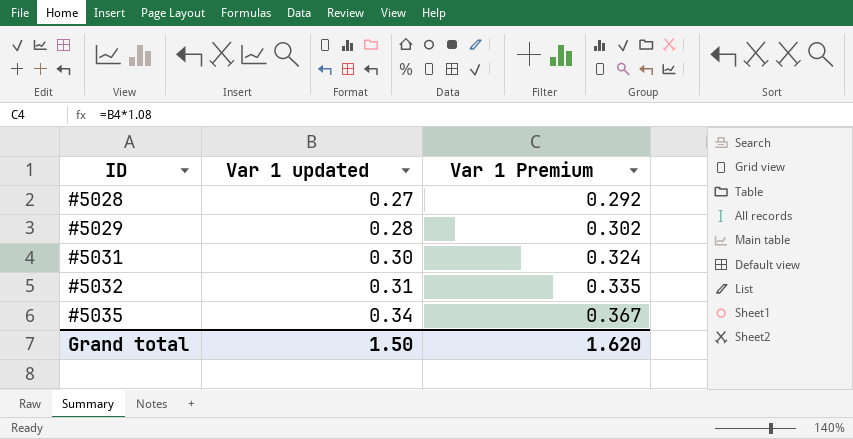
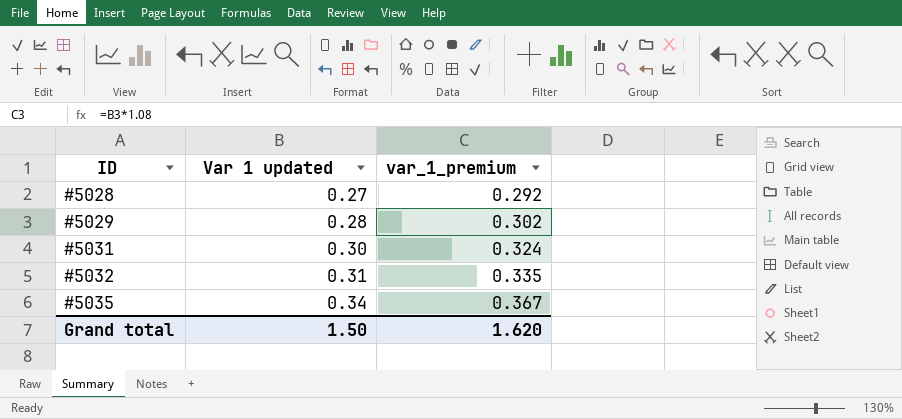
column name: Var 1 Premium -> var_1_premium

